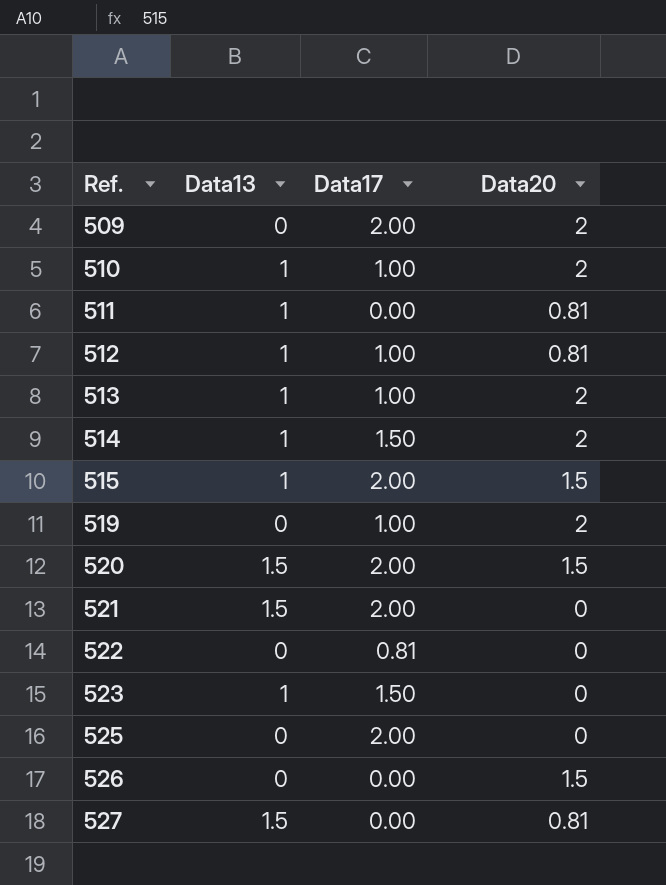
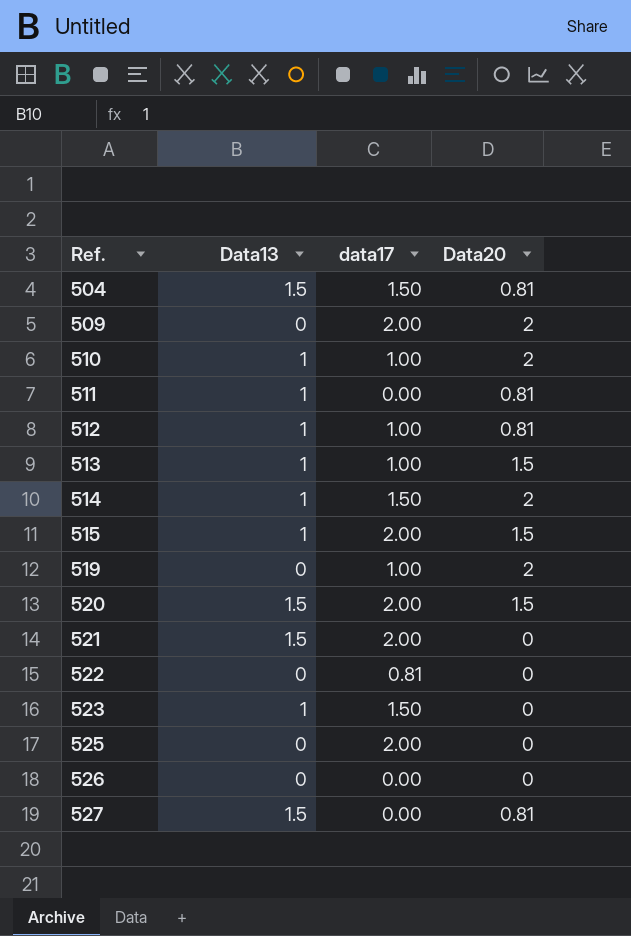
column name: Data17 -> data17
row 504: none -> 1.5 | 1.50 | 0.81
513 | Data20: 2 -> 1.5
526 | Data20: 1.5 -> 0

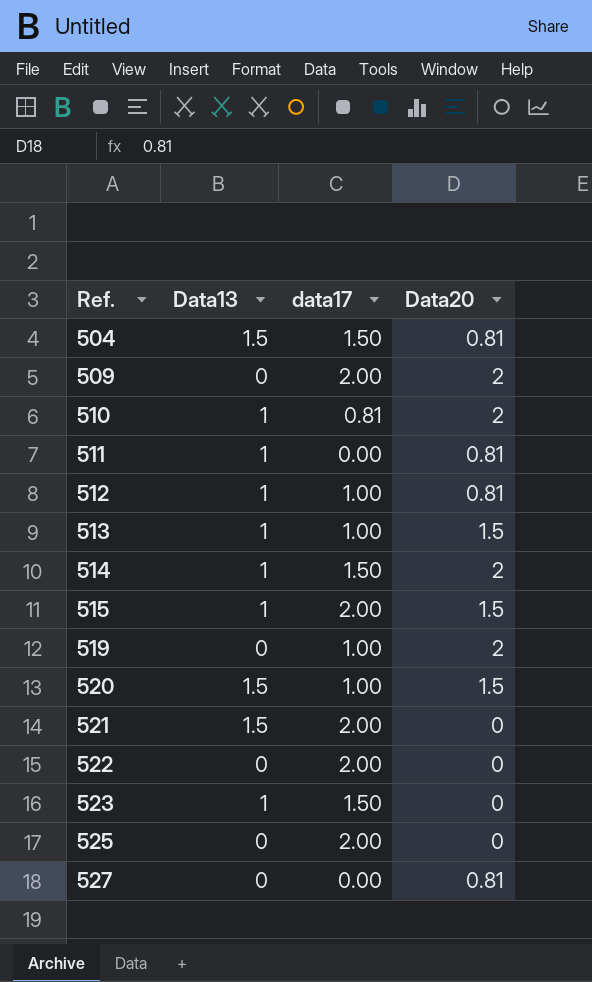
row 526: 0 | 0.00 | 0 -> none
510 | data17: 1.00 -> 0.81
520 | data17: 2.00 -> 1.00
522 | data17: 0.81 -> 2.00
527 | Data13: 1.5 -> 0

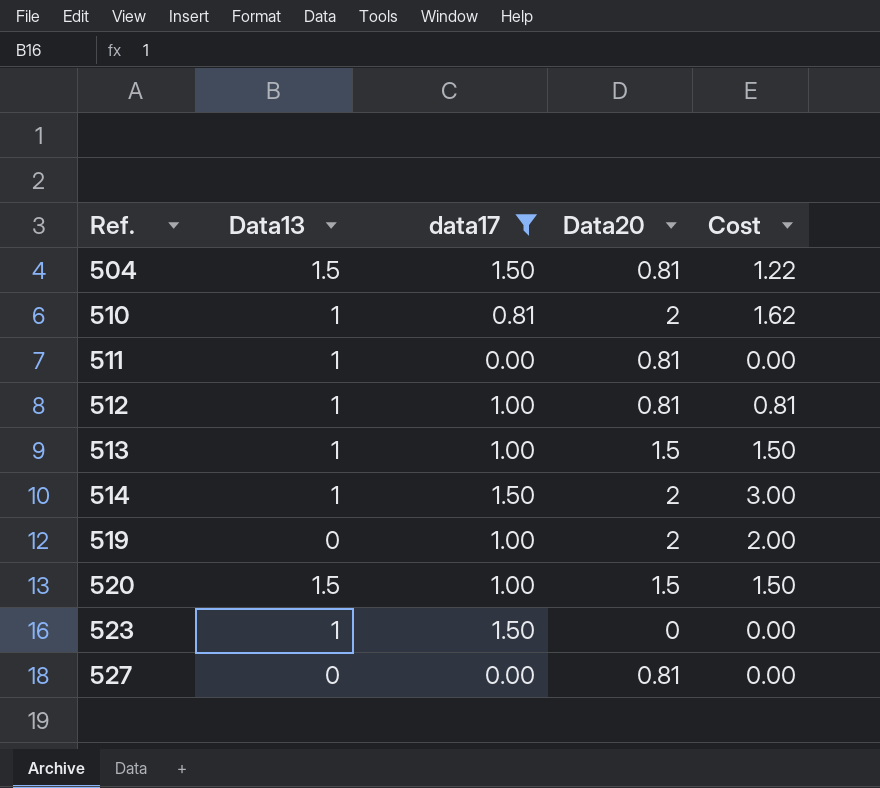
filter: none -> data17 != 2.00
column Cost | formula: none -> [data17] * [Data20]

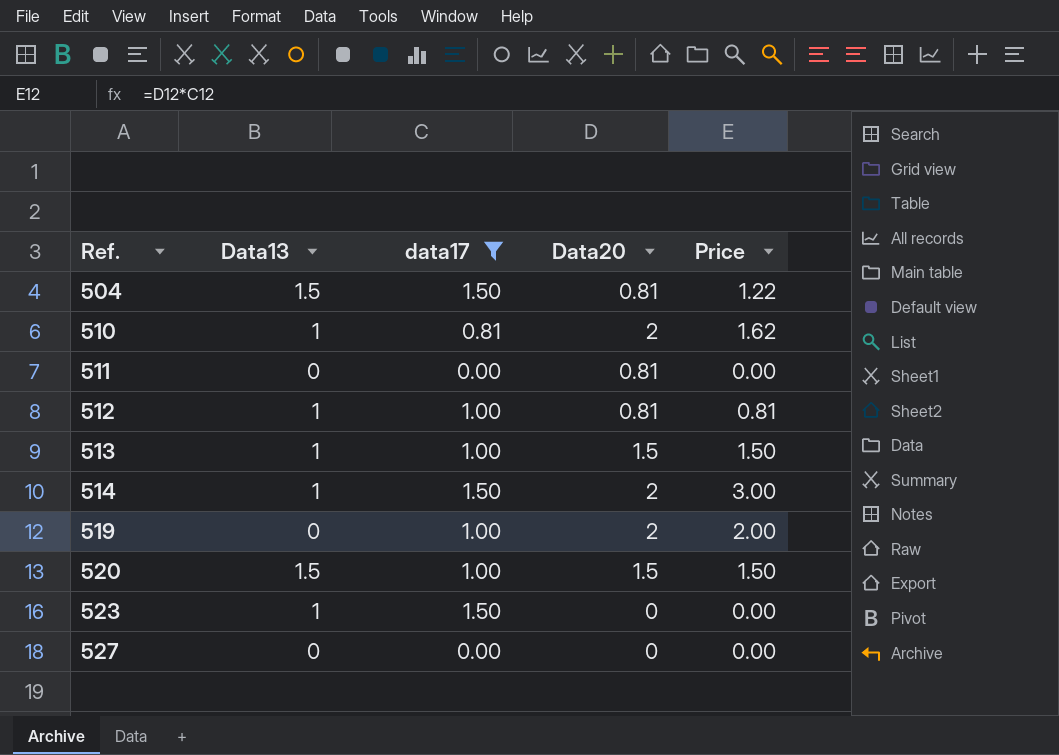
column name: Cost -> Price
511 | Data13: 1 -> 0
527 | Data20: 0.81 -> 0

